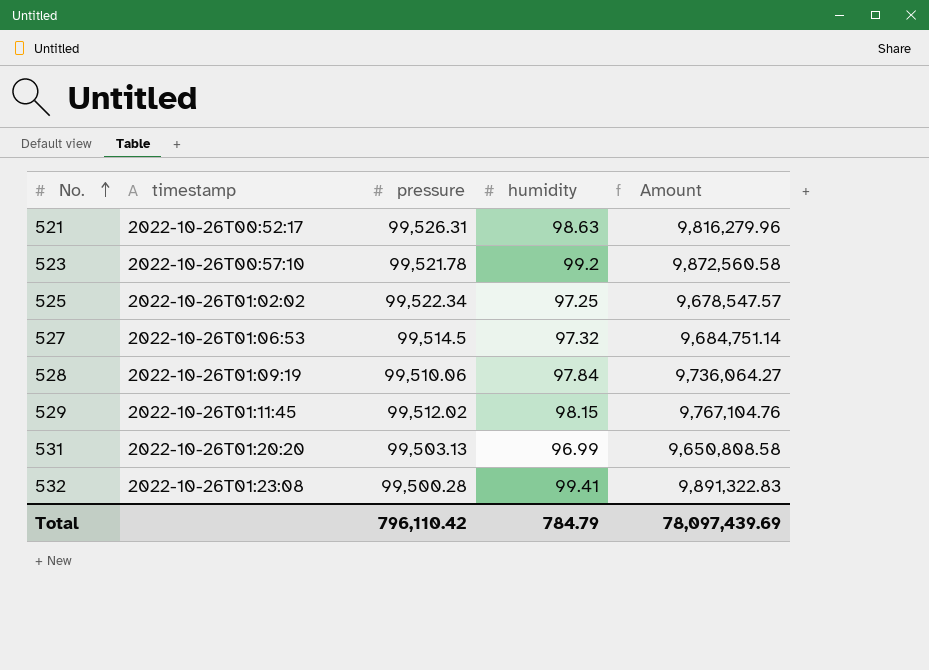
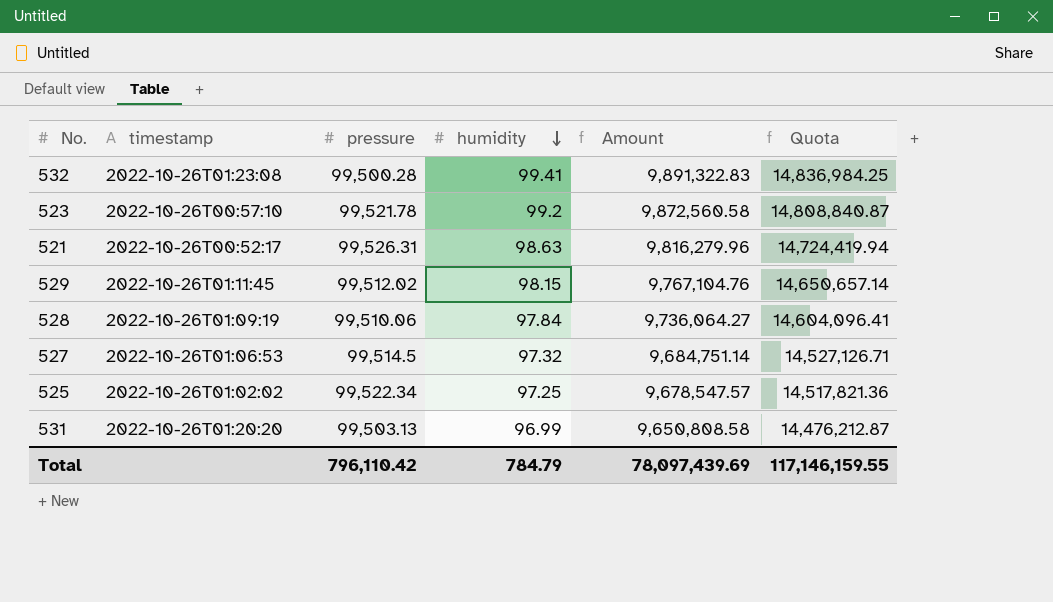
row order: No. ascending -> humidity descending
column Quota | formula: none -> [Amount] * 1.5

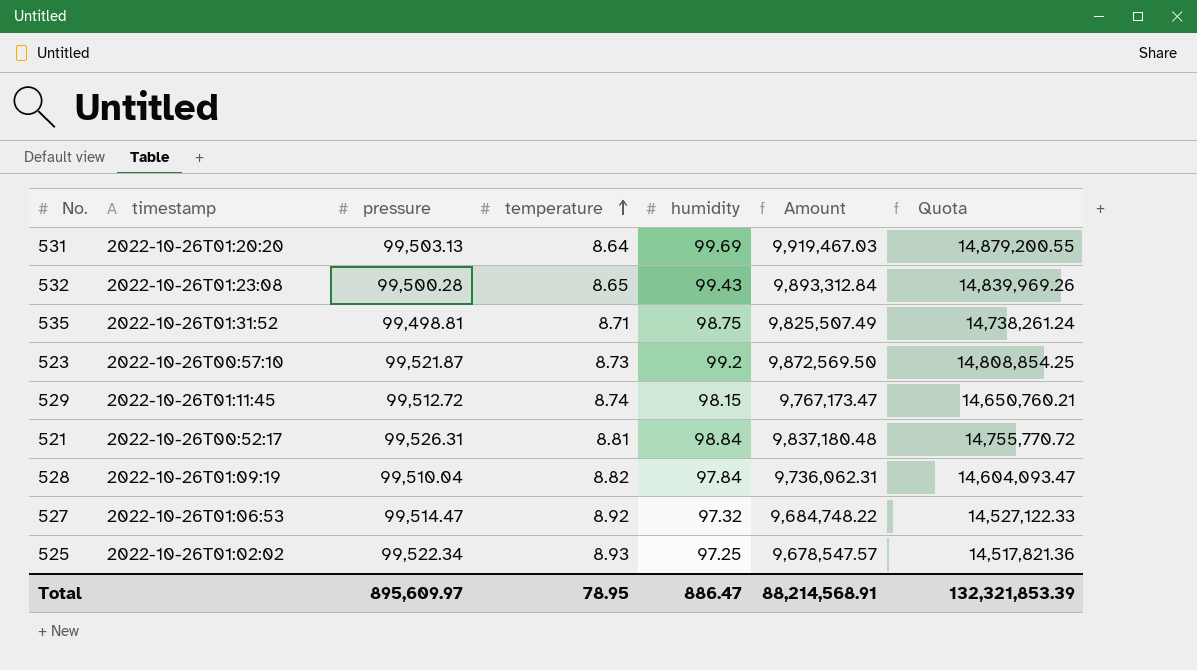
row order: humidity descending -> temperature ascending
column temperature | position: none -> 4
531 | humidity: 96.99 -> 99.69
531 | Amount: 9,650,808.58 -> 9,919,467.03
531 | Quota: 14,476,212.87 -> 14,879,200.55
532 | humidity: 99.41 -> 99.43
532 | Amount: 9,891,322.83 -> 9,893,312.84
532 | Quota: 14,836,984.25 -> 14,839,969.26
row 535: none -> 2022-10-26T01:31:52 | 99,498.81 | 8.71 | 98.75 | 9,825,507.49 | 14,738,261.24
523 | pressure: 99,521.78 -> 99,521.87
523 | Amount: 9,872,560.58 -> 9,872,569.50
523 | Quota: 14,808,840.87 -> 14,808,854.25
529 | pressure: 99,512.02 -> 99,512.72
529 | Amount: 9,767,104.76 -> 9,767,173.47
529 | Quota: 14,650,657.14 -> 14,650,760.21
521 | humidity: 98.63 -> 98.84
521 | Amount: 9,816,279.96 -> 9,837,180.48
521 | Quota: 14,724,419.94 -> 14,755,770.72
528 | pressure: 99,510.06 -> 99,510.04
528 | Amount: 9,736,064.27 -> 9,736,062.31
528 | Quota: 14,604,096.41 -> 14,604,093.47
527 | pressure: 99,514.5 -> 99,514.47
527 | Amount: 9,684,751.14 -> 9,684,748.22
527 | Quota: 14,527,126.71 -> 14,527,122.33
Total | pressure: 796,110.42 -> 895,609.97
Total | humidity: 784.79 -> 886.47
Total | Amount: 78,097,439.69 -> 88,214,568.91
Total | Quota: 117,146,159.55 -> 132,321,853.39

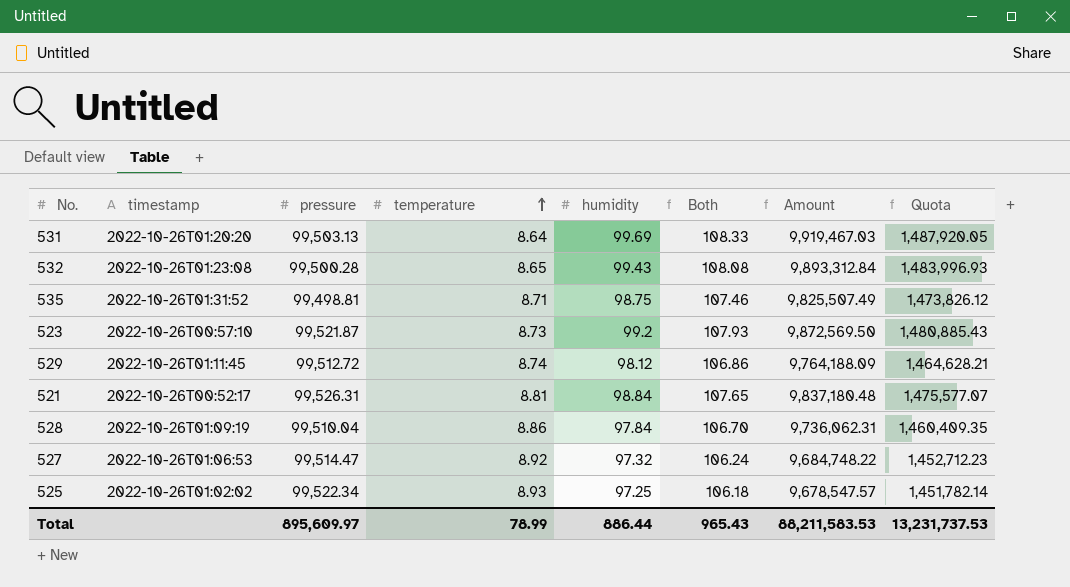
column Both | formula: none -> [temperature] + [humidity]
column Quota | formula: [Amount] * 1.5 -> [Amount] * 0.15
529 | humidity: 98.15 -> 98.12
529 | Amount: 9,767,173.47 -> 9,764,188.09
528 | temperature: 8.82 -> 8.86
Total | temperature: 78.95 -> 78.99
Total | humidity: 886.47 -> 886.44
Total | Amount: 88,214,568.91 -> 88,211,583.53
Total | Quota: 132,321,853.39 -> 13,231,737.53

